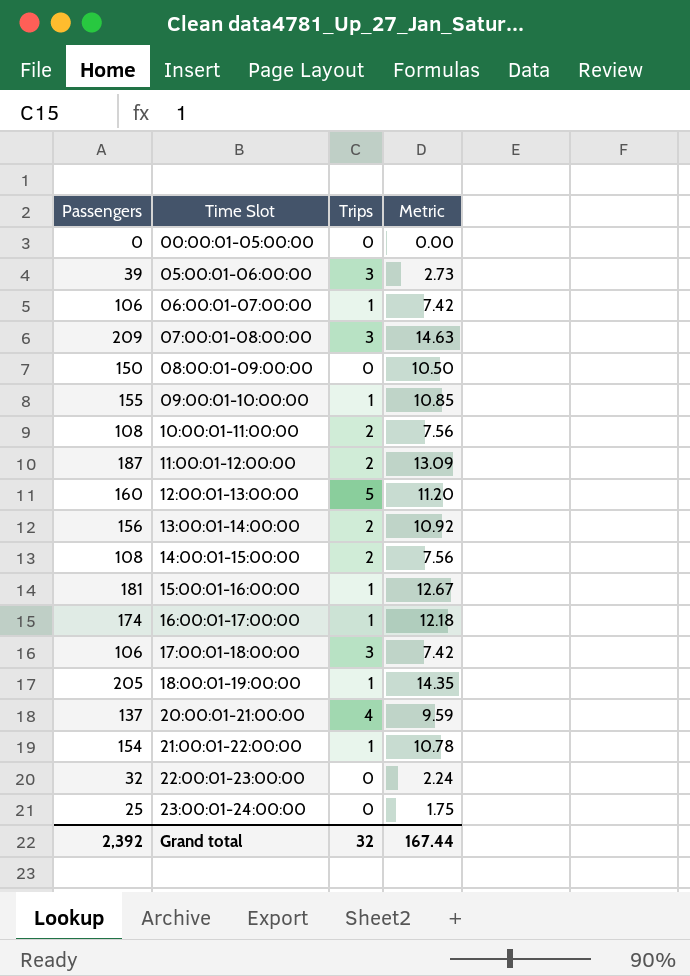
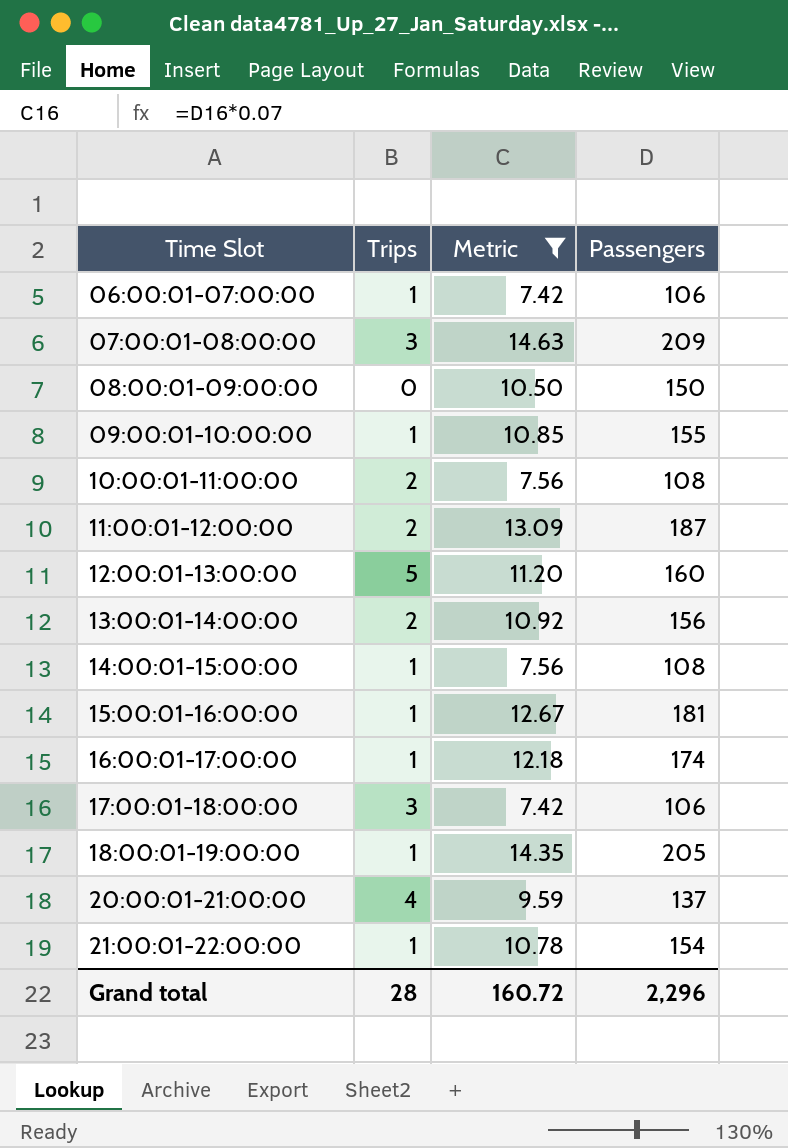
filter: none -> Metric >= 7.42
column Passengers | position: 1 -> 4
14:00:01-15:00:00 | Trips: 2 -> 1
Grand total | Trips: 32 -> 28
Grand total | Metric: 167.44 -> 160.72
Grand total | Passengers: 2,392 -> 2,296

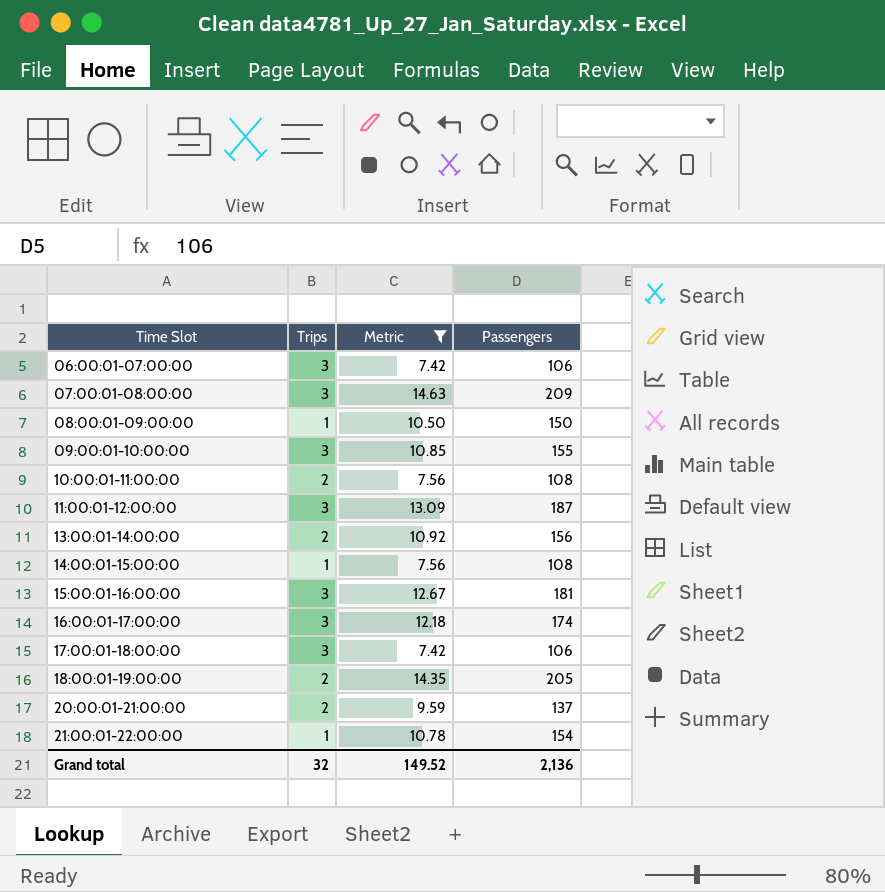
row 12:00:01-13:00:00: 5 | 11.20 | 160 -> none
06:00:01-07:00:00 | Trips: 1 -> 3
08:00:01-09:00:00 | Trips: 0 -> 1
09:00:01-10:00:00 | Trips: 1 -> 3
11:00:01-12:00:00 | Trips: 2 -> 3
15:00:01-16:00:00 | Trips: 1 -> 3
16:00:01-17:00:00 | Trips: 1 -> 3
18:00:01-19:00:00 | Trips: 1 -> 2
20:00:01-21:00:00 | Trips: 4 -> 2
Grand total | Trips: 28 -> 32
Grand total | Metric: 160.72 -> 149.52
Grand total | Passengers: 2,296 -> 2,136

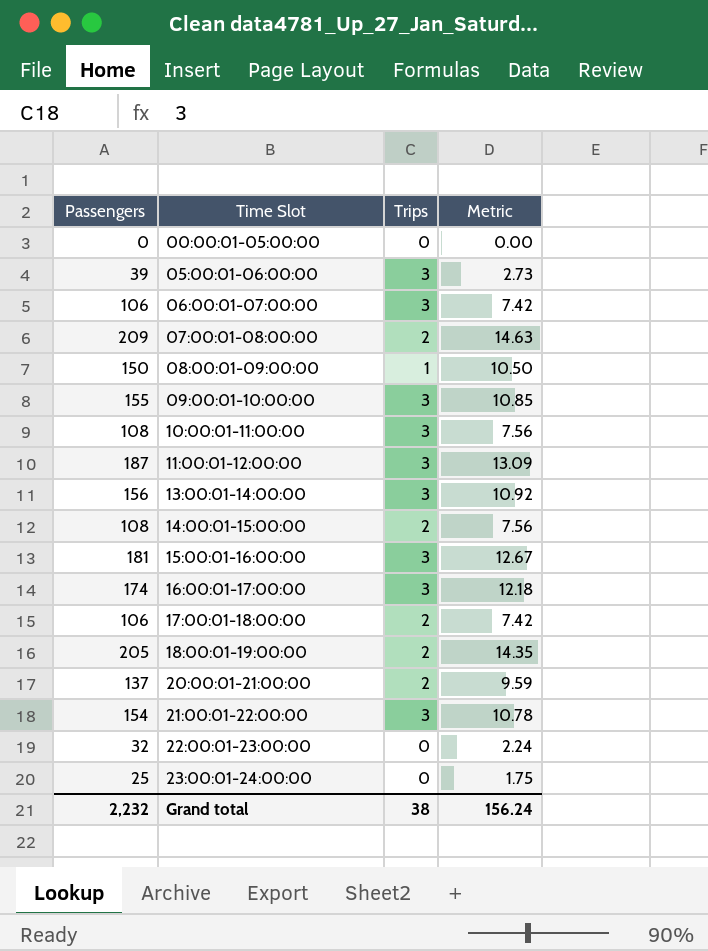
filter: Metric >= 7.42 -> none
column Passengers | position: 4 -> 1
07:00:01-08:00:00 | Trips: 3 -> 2
10:00:01-11:00:00 | Trips: 2 -> 3
13:00:01-14:00:00 | Trips: 2 -> 3
14:00:01-15:00:00 | Trips: 1 -> 2
17:00:01-18:00:00 | Trips: 3 -> 2
21:00:01-22:00:00 | Trips: 1 -> 3
Grand total | Passengers: 2,136 -> 2,232
Grand total | Trips: 32 -> 38
Grand total | Metric: 149.52 -> 156.24

